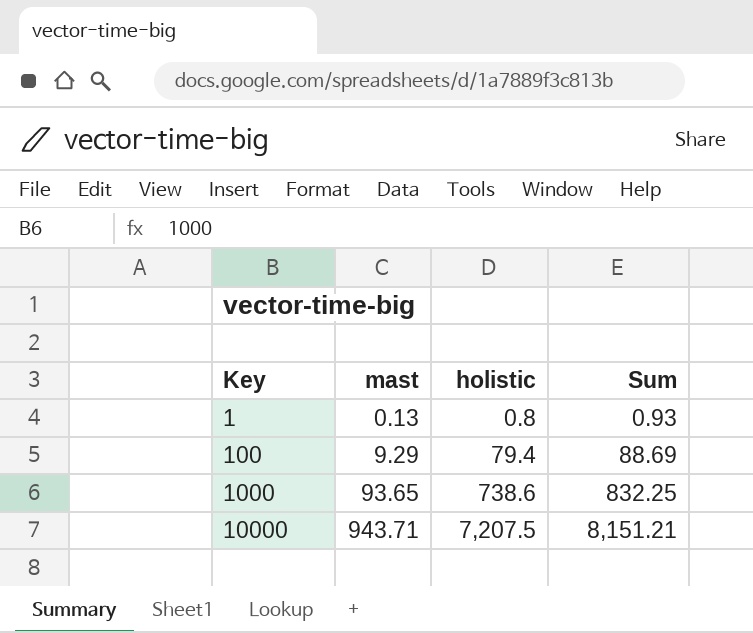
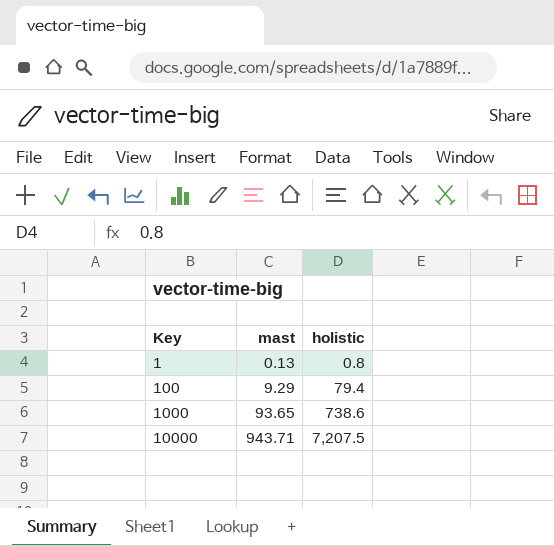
column Sum | formula: [mast] + [holistic] -> none

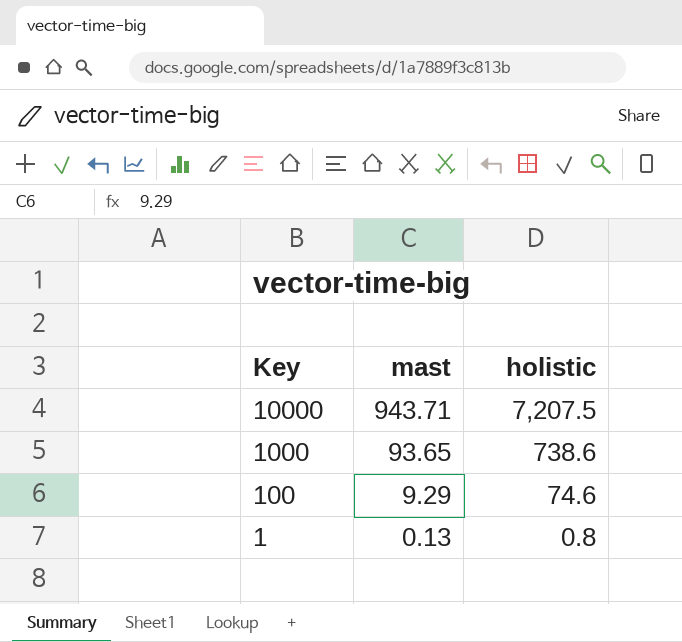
row order: Key ascending -> Key descending
100 | holistic: 79.4 -> 74.6

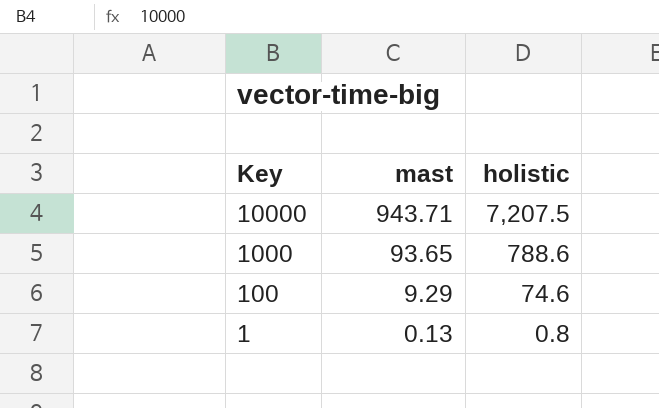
1000 | holistic: 738.6 -> 788.6

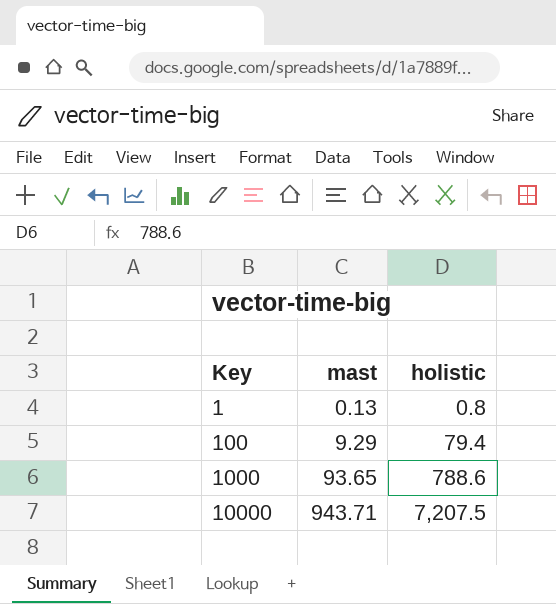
row order: Key descending -> Key ascending
100 | holistic: 74.6 -> 79.4

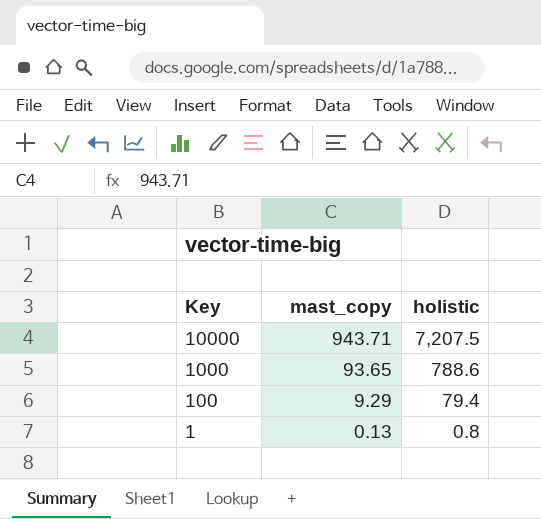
row order: Key ascending -> Key descending
column name: mast -> mast_copy

